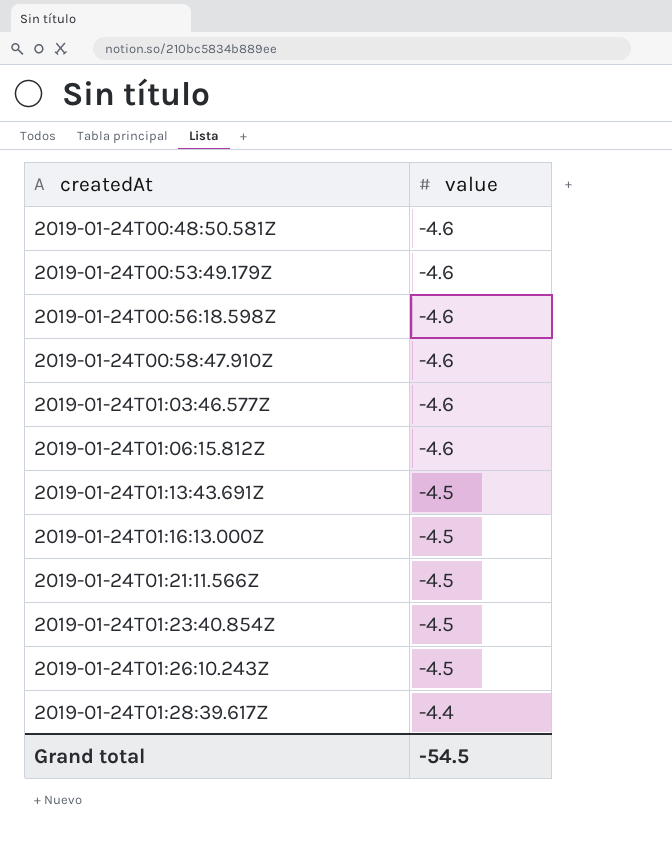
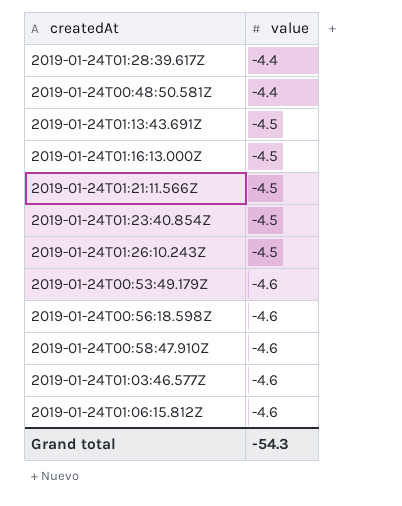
row order: createdAt ascending -> value descending
2019-01-24T00:48:50.581Z | value: -4.6 -> -4.4
Grand total | value: -54.5 -> -54.3

